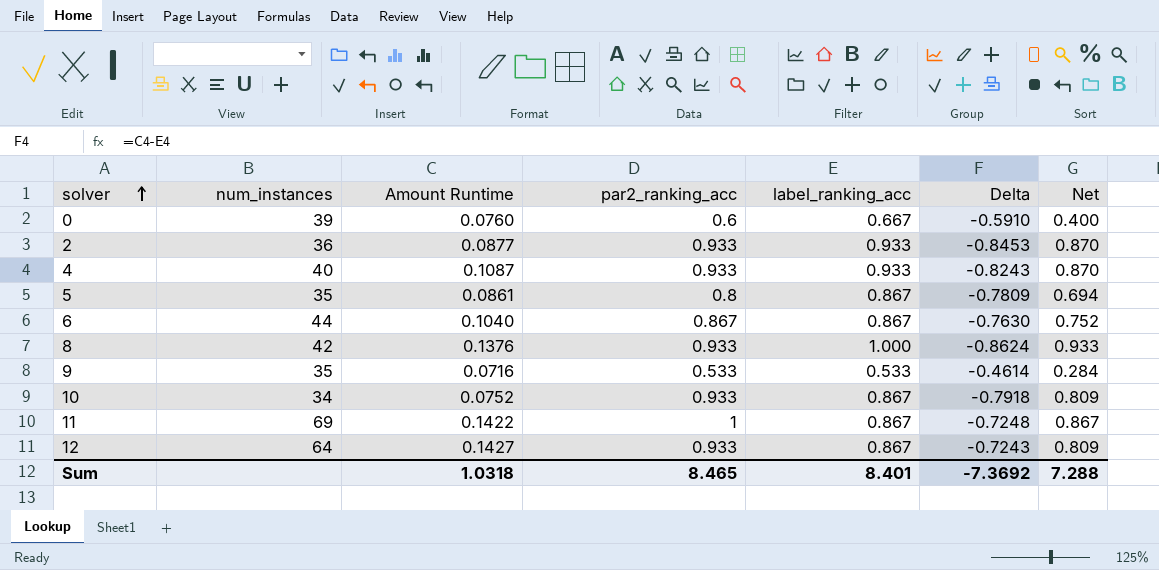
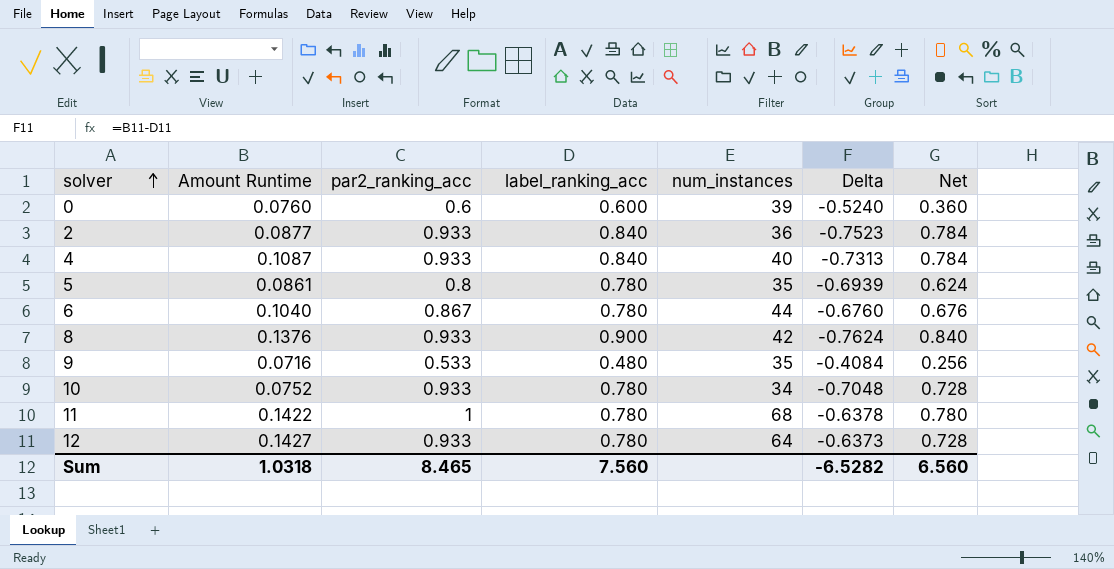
column num_instances | position: 2 -> 5
0 | label_ranking_acc: 0.667 -> 0.600
0 | Delta: -0.5910 -> -0.5240
0 | Net: 0.400 -> 0.360
2 | label_ranking_acc: 0.933 -> 0.840
2 | Delta: -0.8453 -> -0.7523
2 | Net: 0.870 -> 0.784
4 | label_ranking_acc: 0.933 -> 0.840
4 | Delta: -0.8243 -> -0.7313
4 | Net: 0.870 -> 0.784
5 | label_ranking_acc: 0.867 -> 0.780
5 | Delta: -0.7809 -> -0.6939
5 | Net: 0.694 -> 0.624
6 | label_ranking_acc: 0.867 -> 0.780
6 | Delta: -0.7630 -> -0.6760
6 | Net: 0.752 -> 0.676
8 | label_ranking_acc: 1.000 -> 0.900
8 | Delta: -0.8624 -> -0.7624
8 | Net: 0.933 -> 0.840
9 | label_ranking_acc: 0.533 -> 0.480
9 | Delta: -0.4614 -> -0.4084
9 | Net: 0.284 -> 0.256
10 | label_ranking_acc: 0.867 -> 0.780
10 | Delta: -0.7918 -> -0.7048
10 | Net: 0.809 -> 0.728
11 | label_ranking_acc: 0.867 -> 0.780
11 | num_instances: 69 -> 68
11 | Delta: -0.7248 -> -0.6378
11 | Net: 0.867 -> 0.780
12 | label_ranking_acc: 0.867 -> 0.780
12 | Delta: -0.7243 -> -0.6373
12 | Net: 0.809 -> 0.728
Sum | label_ranking_acc: 8.401 -> 7.560
Sum | Delta: -7.3692 -> -6.5282
Sum | Net: 7.288 -> 6.560

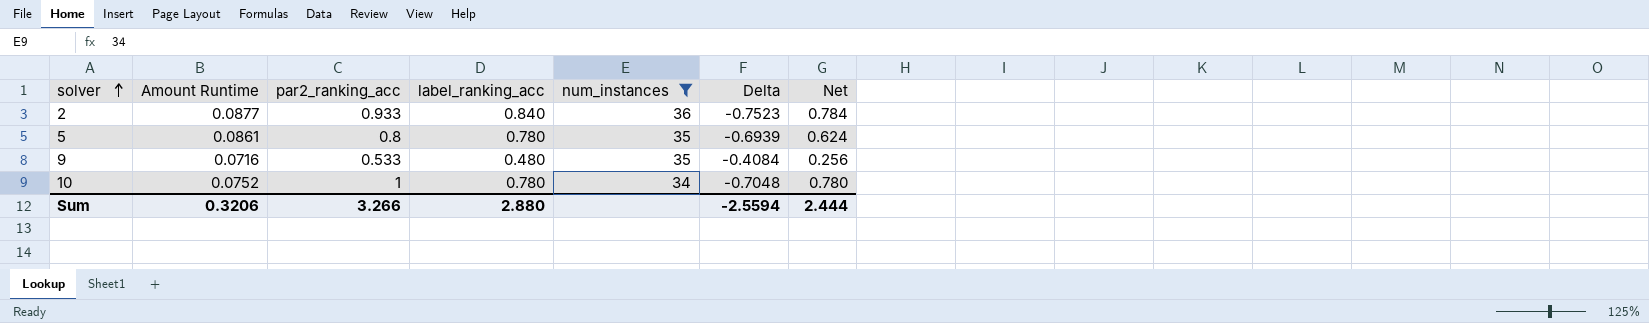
filter: none -> num_instances <= 36
10 | par2_ranking_acc: 0.933 -> 1
10 | Net: 0.728 -> 0.780
Sum | Amount Runtime: 1.0318 -> 0.3206
Sum | par2_ranking_acc: 8.465 -> 3.266
Sum | label_ranking_acc: 7.560 -> 2.880
Sum | Delta: -6.5282 -> -2.5594
Sum | Net: 6.560 -> 2.444

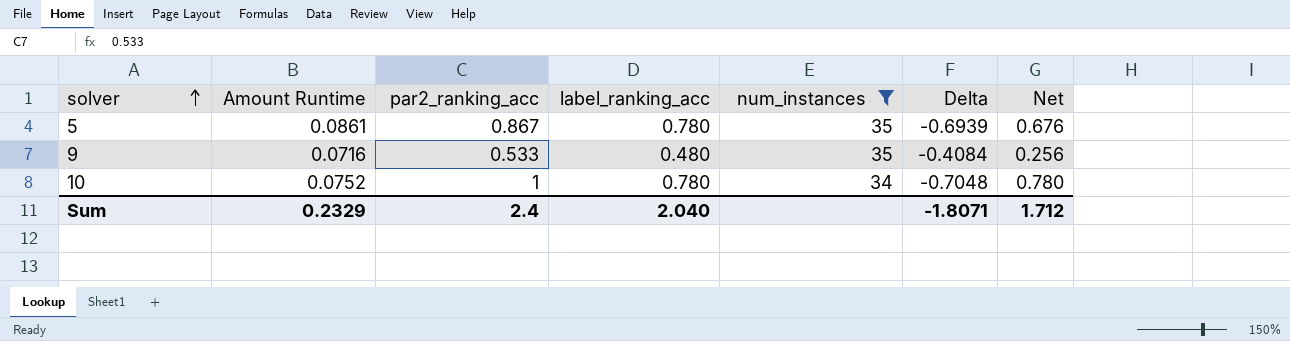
row 2: 0.0877 | 0.933 | 0.840 | 36 | -0.7523 | 0.784 -> none
5 | par2_ranking_acc: 0.8 -> 0.867
5 | Net: 0.624 -> 0.676
Sum | Amount Runtime: 0.3206 -> 0.2329
Sum | par2_ranking_acc: 3.266 -> 2.4
Sum | label_ranking_acc: 2.880 -> 2.040
Sum | Delta: -2.5594 -> -1.8071
Sum | Net: 2.444 -> 1.712

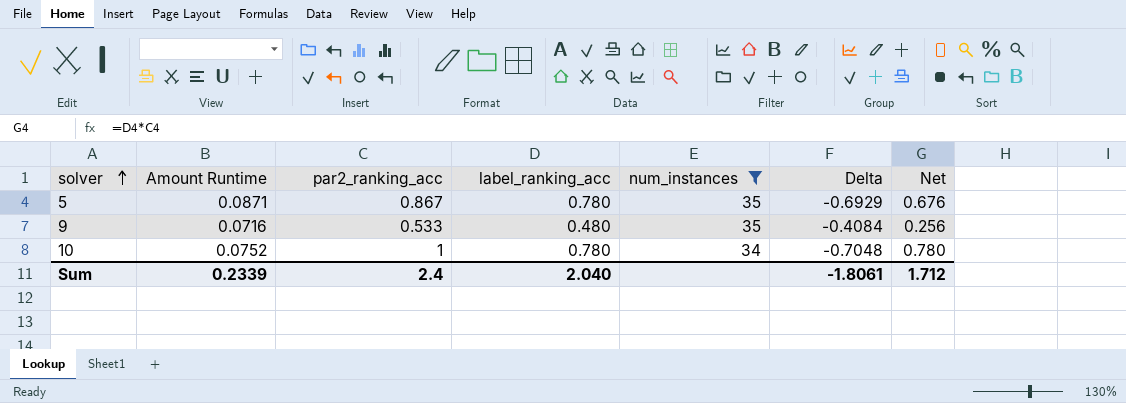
5 | Amount Runtime: 0.0861 -> 0.0871
5 | Delta: -0.6939 -> -0.6929
Sum | Amount Runtime: 0.2329 -> 0.2339
Sum | Delta: -1.8071 -> -1.8061

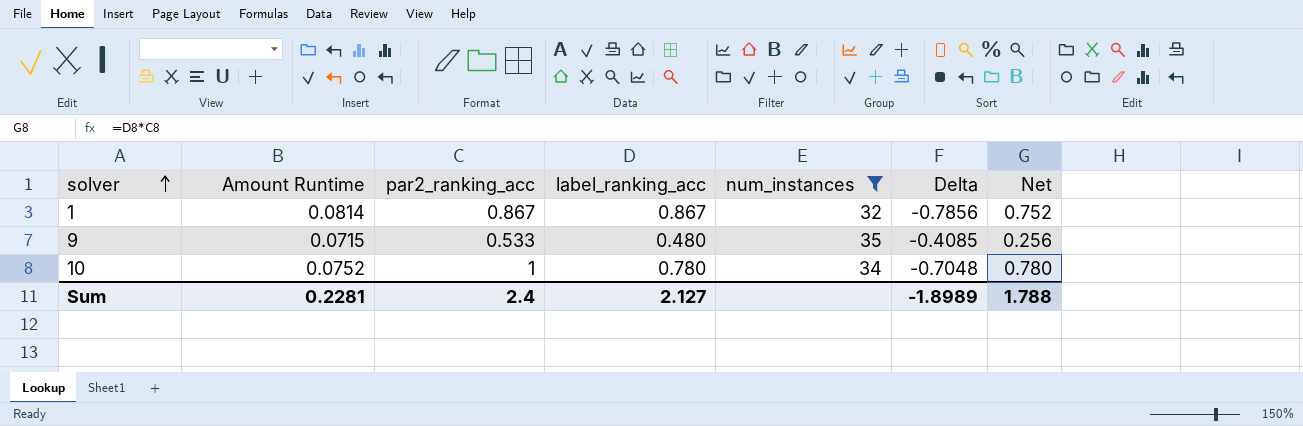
row 5: 0.0871 | 0.867 | 0.780 | 35 | -0.6929 | 0.676 -> none
row 1: none -> 0.0814 | 0.867 | 0.867 | 32 | -0.7856 | 0.752
9 | Amount Runtime: 0.0716 -> 0.0715
9 | Delta: -0.4084 -> -0.4085
Sum | Amount Runtime: 0.2339 -> 0.2281
Sum | label_ranking_acc: 2.040 -> 2.127
Sum | Delta: -1.8061 -> -1.8989
Sum | Net: 1.712 -> 1.788

